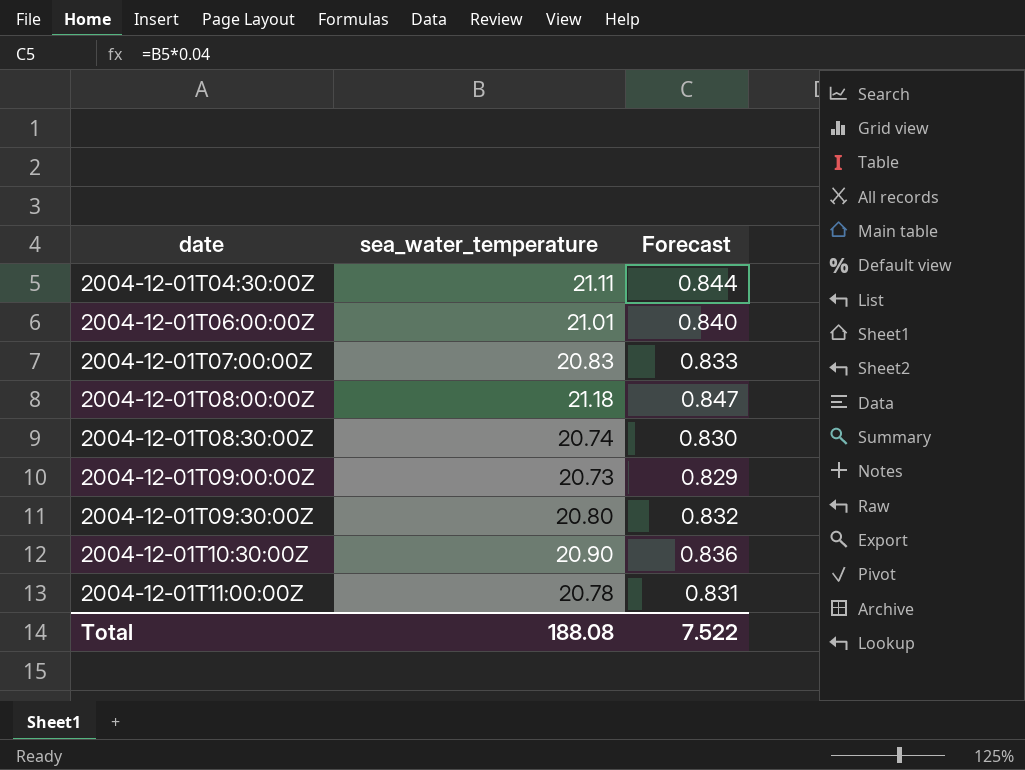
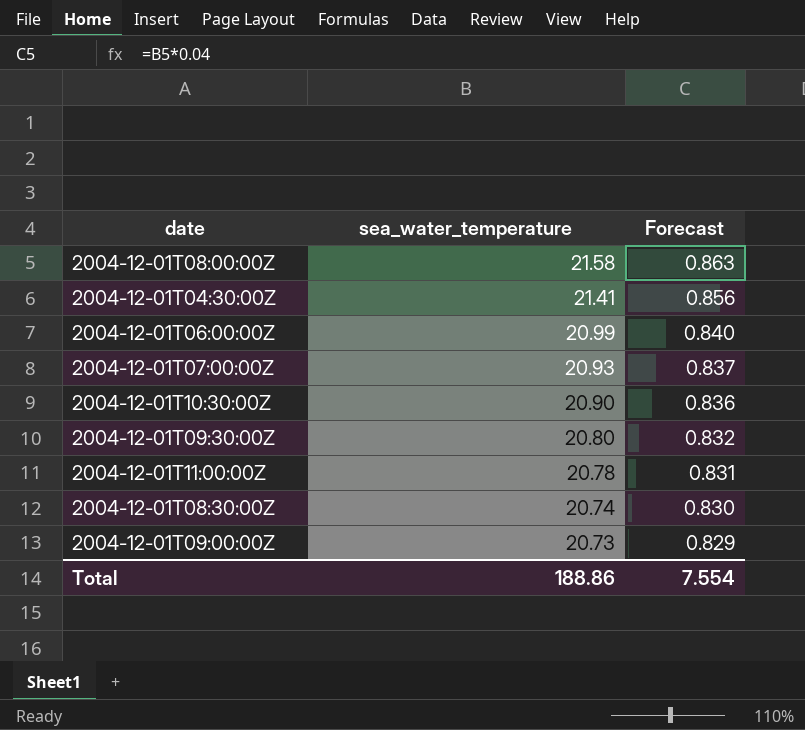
row order: date ascending -> sea_water_temperature descending
2004-12-01T08:00:00Z | sea_water_temperature: 21.18 -> 21.58
2004-12-01T08:00:00Z | Forecast: 0.847 -> 0.863
2004-12-01T04:30:00Z | sea_water_temperature: 21.11 -> 21.41
2004-12-01T04:30:00Z | Forecast: 0.844 -> 0.856
2004-12-01T06:00:00Z | sea_water_temperature: 21.01 -> 20.99
2004-12-01T07:00:00Z | sea_water_temperature: 20.83 -> 20.93
2004-12-01T07:00:00Z | Forecast: 0.833 -> 0.837
Total | sea_water_temperature: 188.08 -> 188.86
Total | Forecast: 7.522 -> 7.554

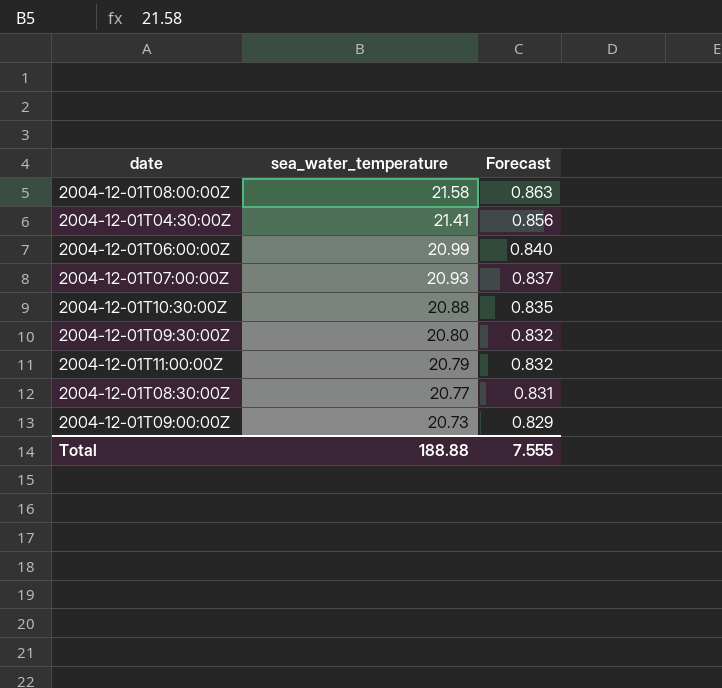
2004-12-01T10:30:00Z | sea_water_temperature: 20.90 -> 20.88
2004-12-01T10:30:00Z | Forecast: 0.836 -> 0.835
2004-12-01T11:00:00Z | sea_water_temperature: 20.78 -> 20.79
2004-12-01T11:00:00Z | Forecast: 0.831 -> 0.832
2004-12-01T08:30:00Z | sea_water_temperature: 20.74 -> 20.77
2004-12-01T08:30:00Z | Forecast: 0.830 -> 0.831
Total | sea_water_temperature: 188.86 -> 188.88
Total | Forecast: 7.554 -> 7.555

